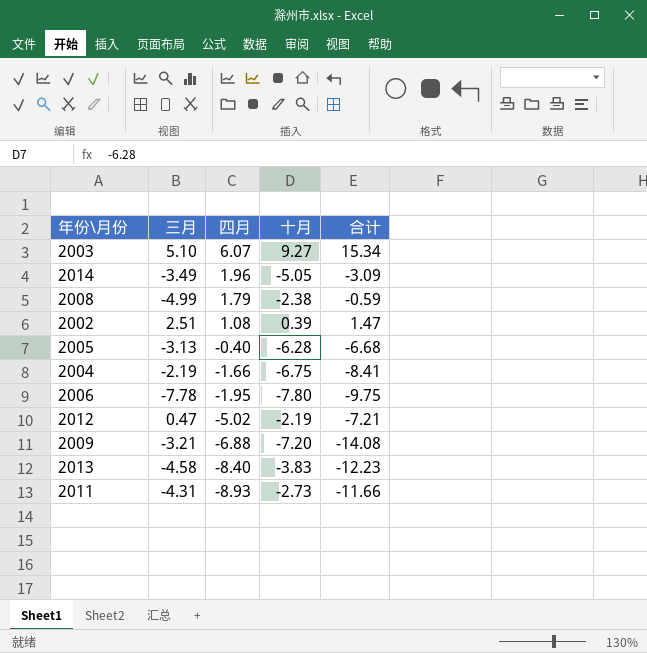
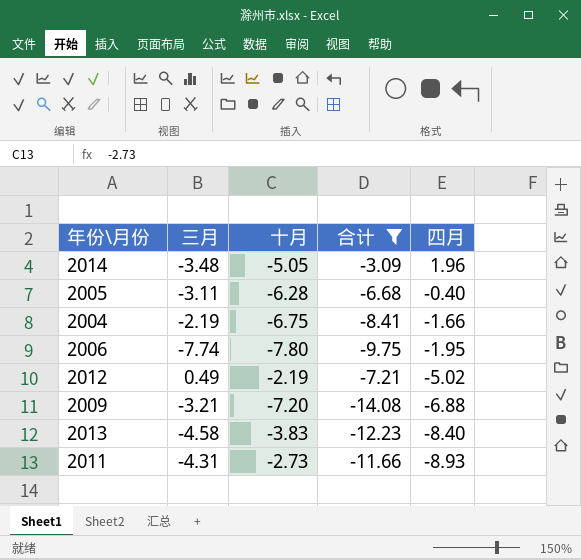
filter: none -> 合计 <= -3.09
column 四月 | position: 3 -> 5
2014 | 三月: -3.49 -> -3.48
2005 | 三月: -3.13 -> -3.11
2006 | 三月: -7.78 -> -7.74
2012 | 三月: 0.47 -> 0.49

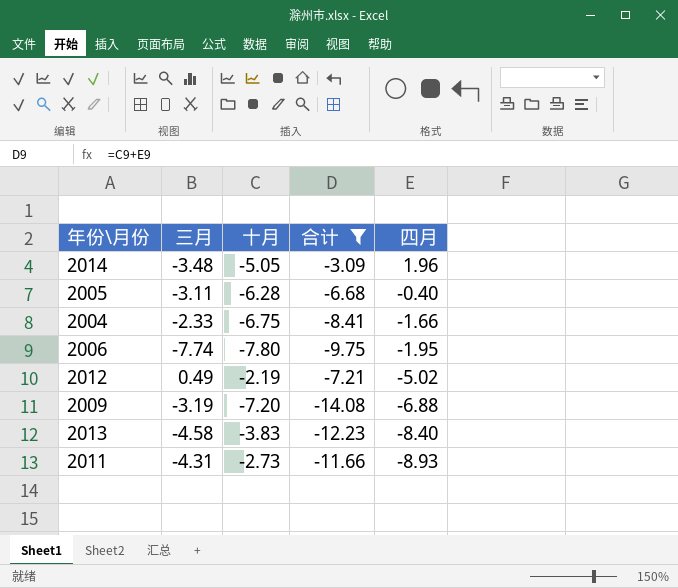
2004 | 三月: -2.19 -> -2.33
2009 | 三月: -3.21 -> -3.19

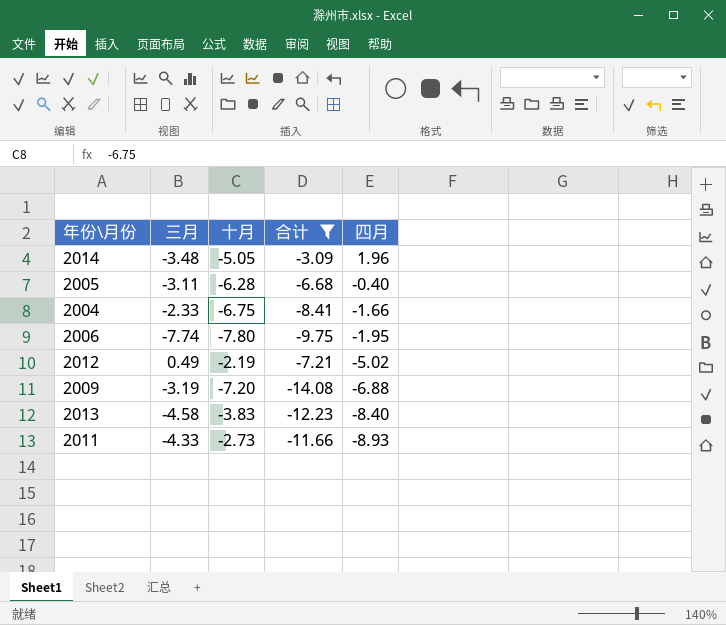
2011 | 三月: -4.31 -> -4.33

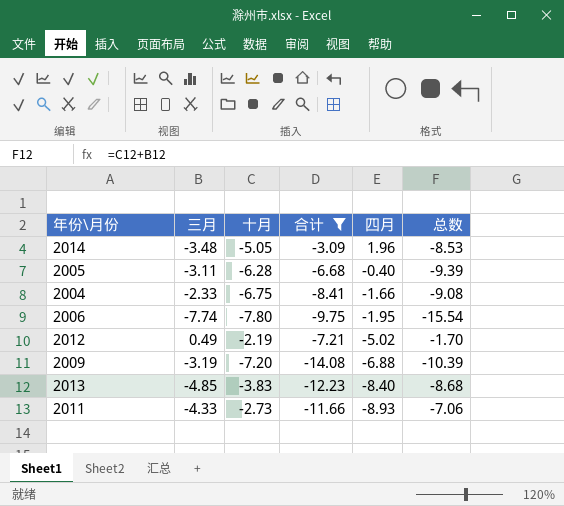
column 总数 | formula: none -> [三月] + [十月]
2013 | 三月: -4.58 -> -4.85

